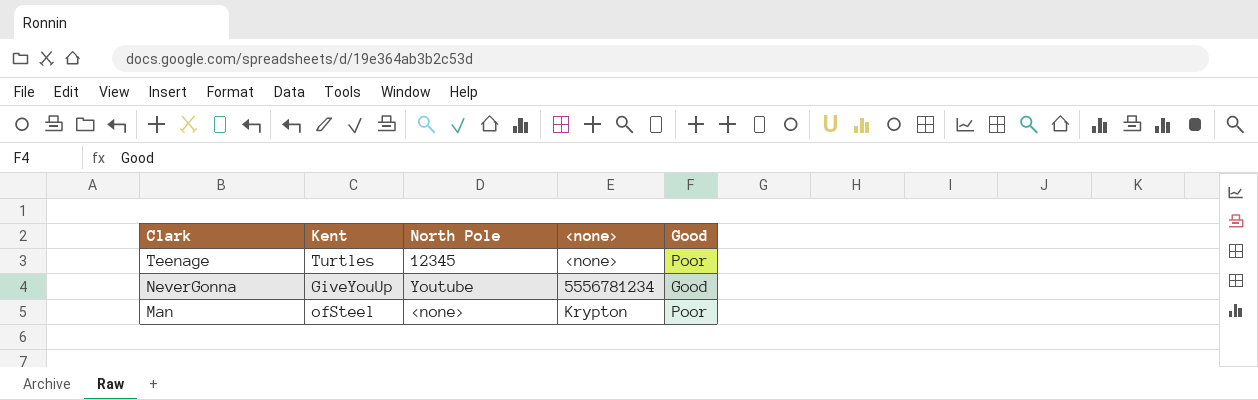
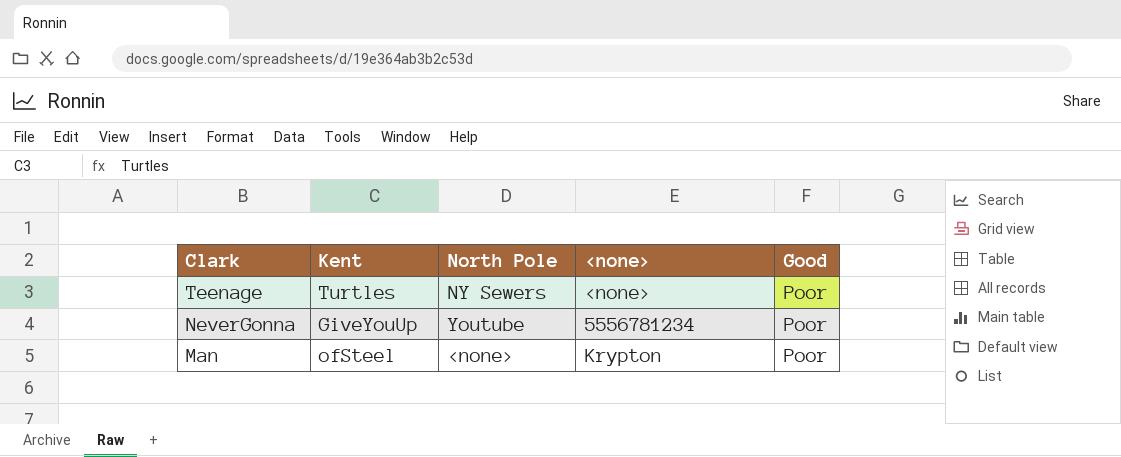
Teenage | North Pole: 12345 -> NY Sewers
NeverGonna | Good: Good -> Poor

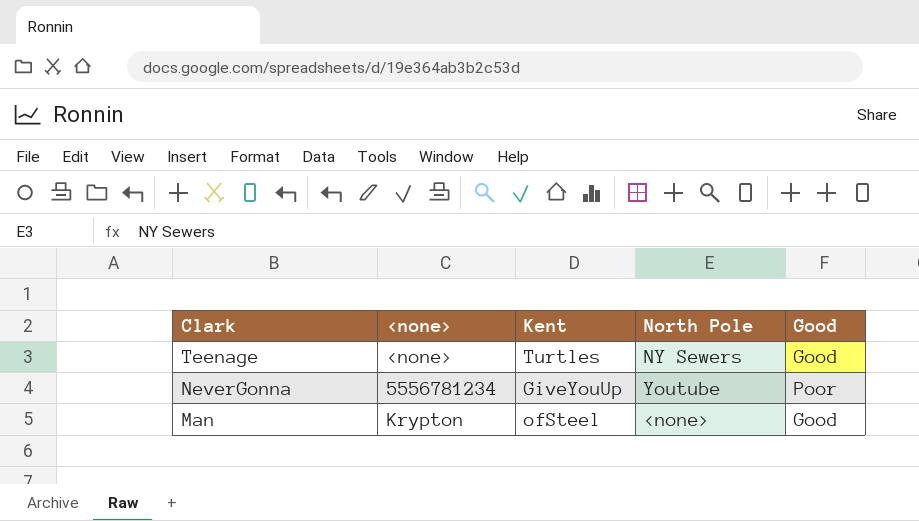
column <none> | position: 4 -> 2
Teenage | Good: Poor -> Good
Man | Good: Poor -> Good

